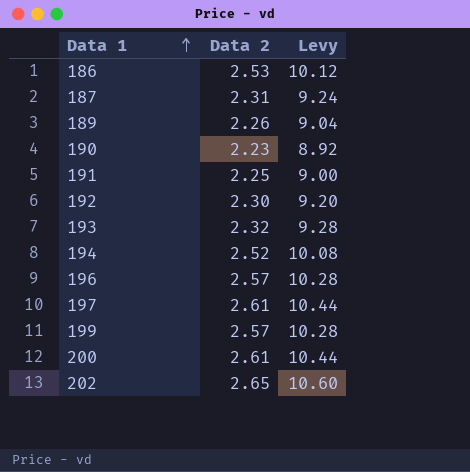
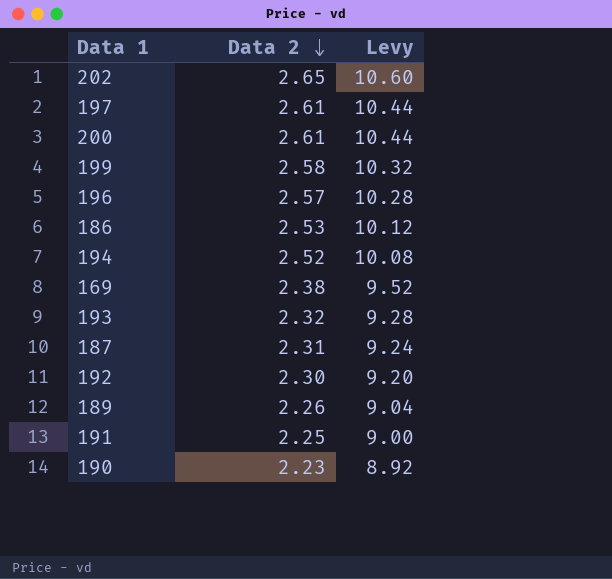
row order: Data 1 ascending -> Data 2 descending
199 | Data 2: 2.57 -> 2.58
199 | Levy: 10.28 -> 10.32
row 169: none -> 2.38 | 9.52

